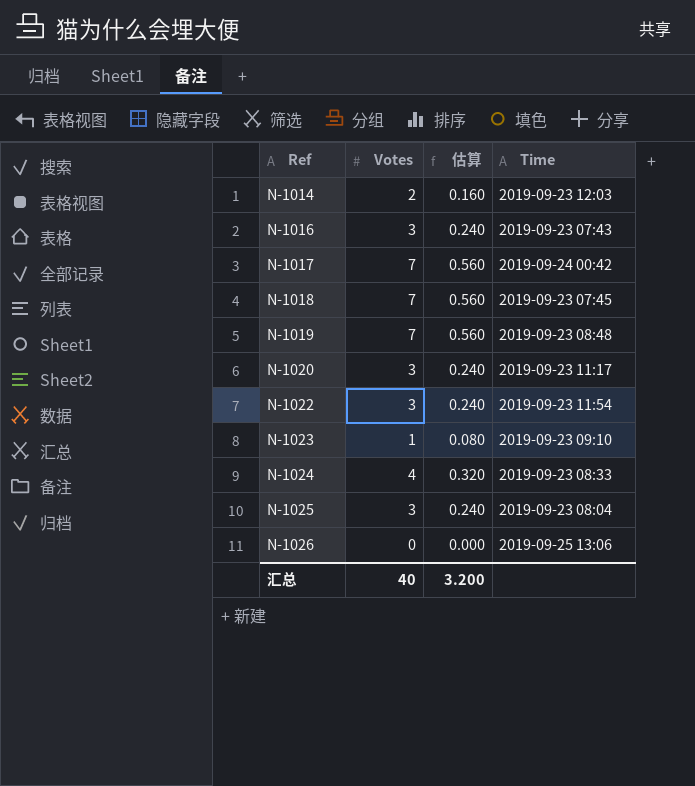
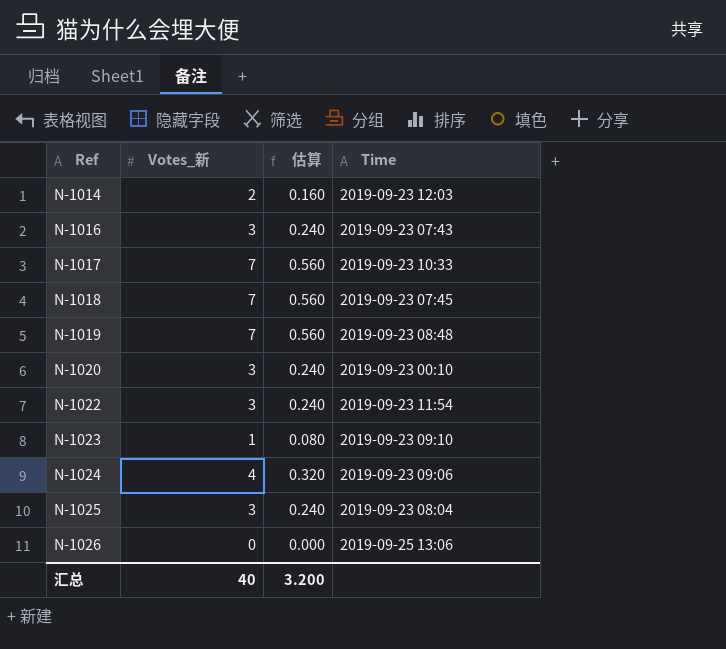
column name: Votes -> Votes_新
N-1017 | Time: 2019-09-24 00:42 -> 2019-09-23 10:33
N-1020 | Time: 2019-09-23 11:17 -> 2019-09-23 00:10
N-1024 | Time: 2019-09-23 08:33 -> 2019-09-23 09:06

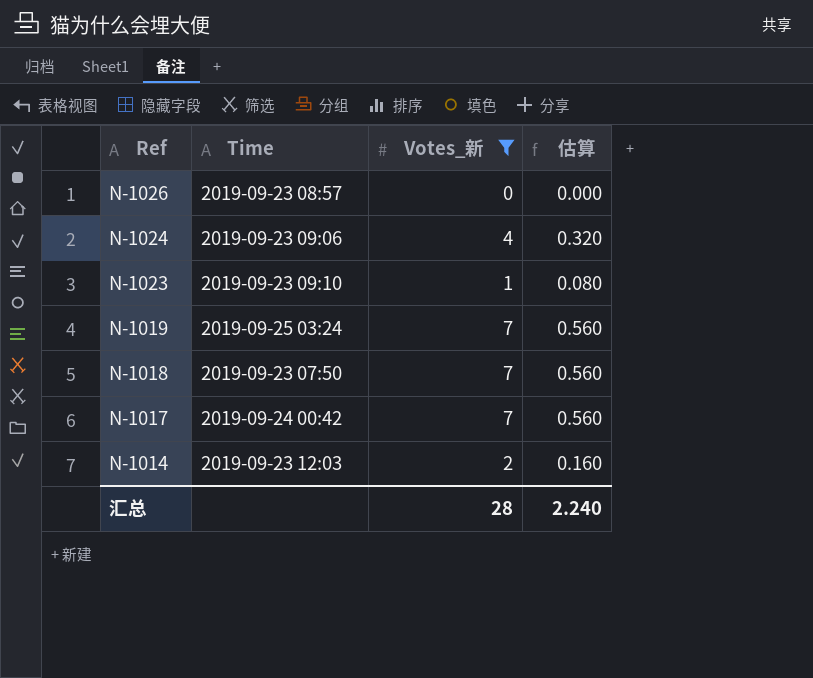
filter: none -> Votes_新 != 3
row order: Ref ascending -> Ref descending
column Time | position: 4 -> 2
N-1026 | Time: 2019-09-25 13:06 -> 2019-09-23 08:57
N-1019 | Time: 2019-09-23 08:48 -> 2019-09-25 03:24
N-1018 | Time: 2019-09-23 07:45 -> 2019-09-23 07:50
N-1017 | Time: 2019-09-23 10:33 -> 2019-09-24 00:42
汇总 | Votes_新: 40 -> 28
汇总 | 估算: 3.200 -> 2.240

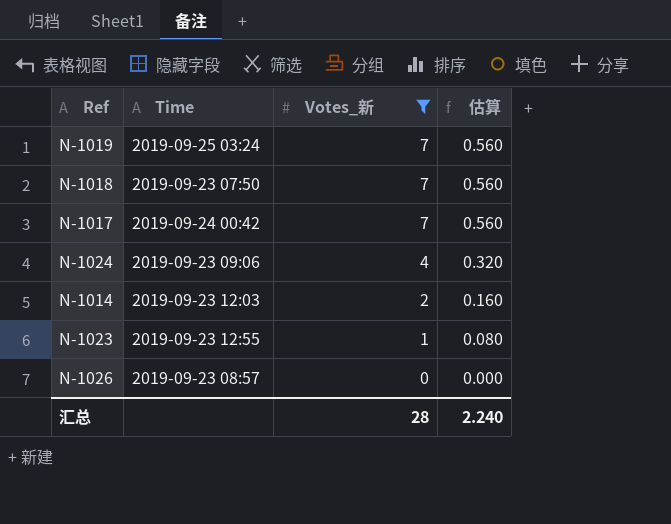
row order: Ref descending -> Votes_新 descending
N-1023 | Time: 2019-09-23 09:10 -> 2019-09-23 12:55

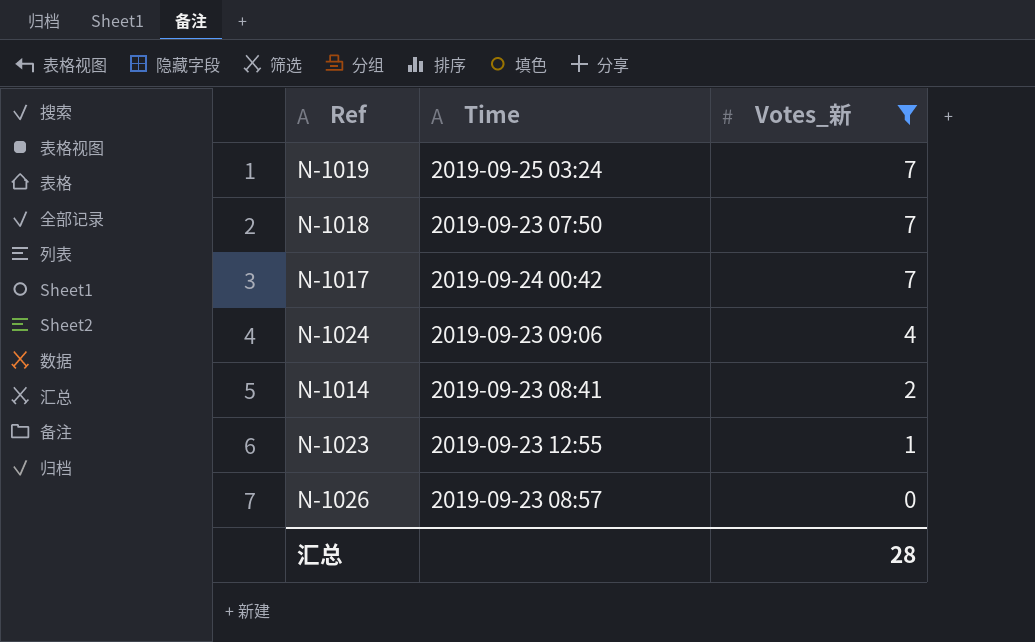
column 估算 | formula: [Votes_新] * 0.08 -> none
N-1014 | Time: 2019-09-23 12:03 -> 2019-09-23 08:41

